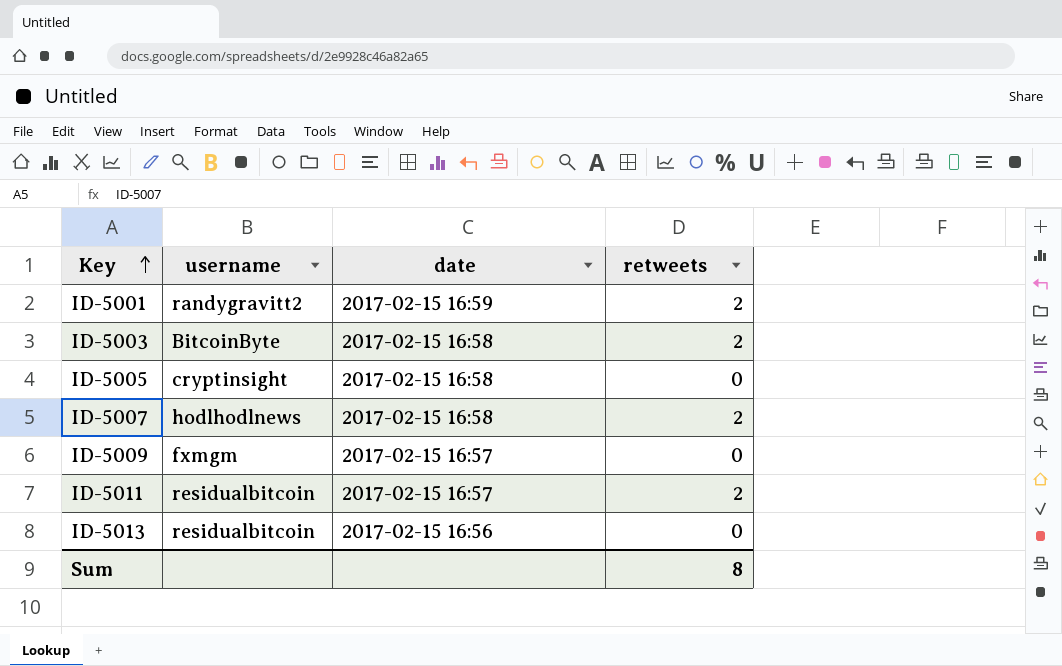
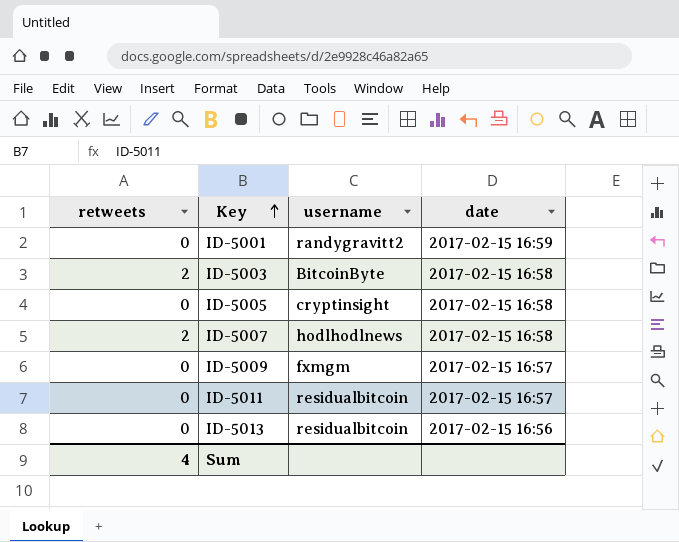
column retweets | position: 4 -> 1
ID-5001 | retweets: 2 -> 0
ID-5011 | retweets: 2 -> 0
Sum | retweets: 8 -> 4

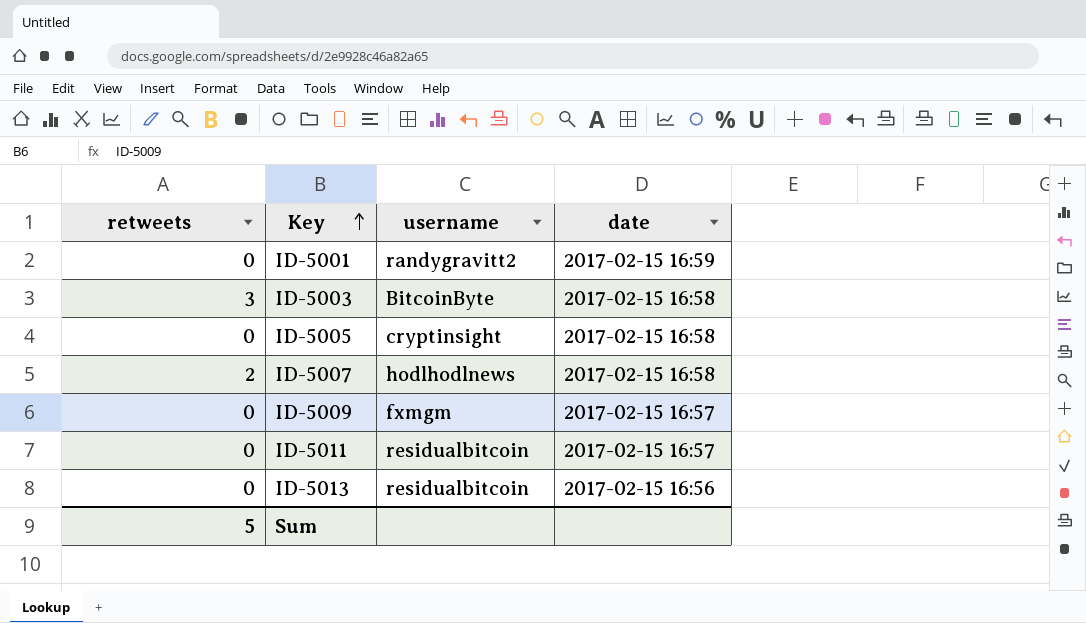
ID-5003 | retweets: 2 -> 3
Sum | retweets: 4 -> 5

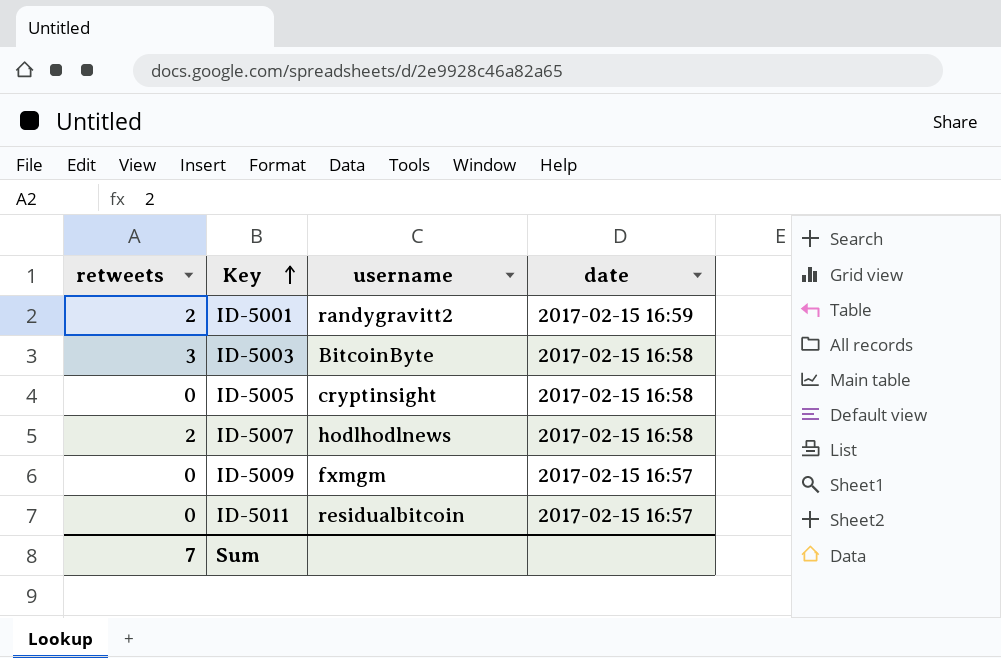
row ID-5013: 0 | residualbitcoin | 2017-02-15 16:56 -> none
ID-5001 | retweets: 0 -> 2
Sum | retweets: 5 -> 7

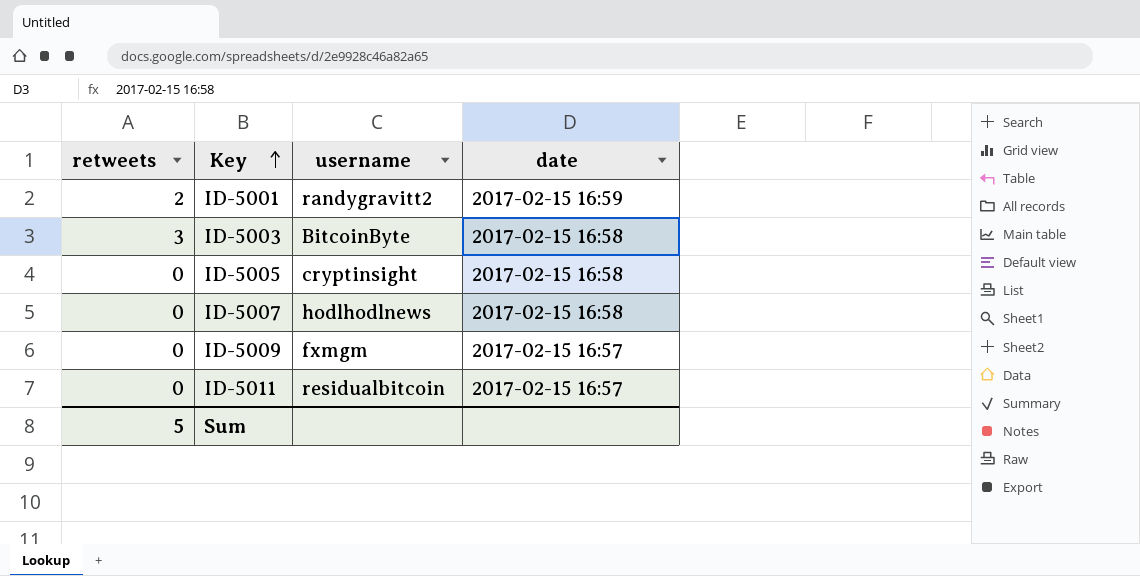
ID-5007 | retweets: 2 -> 0
Sum | retweets: 7 -> 5

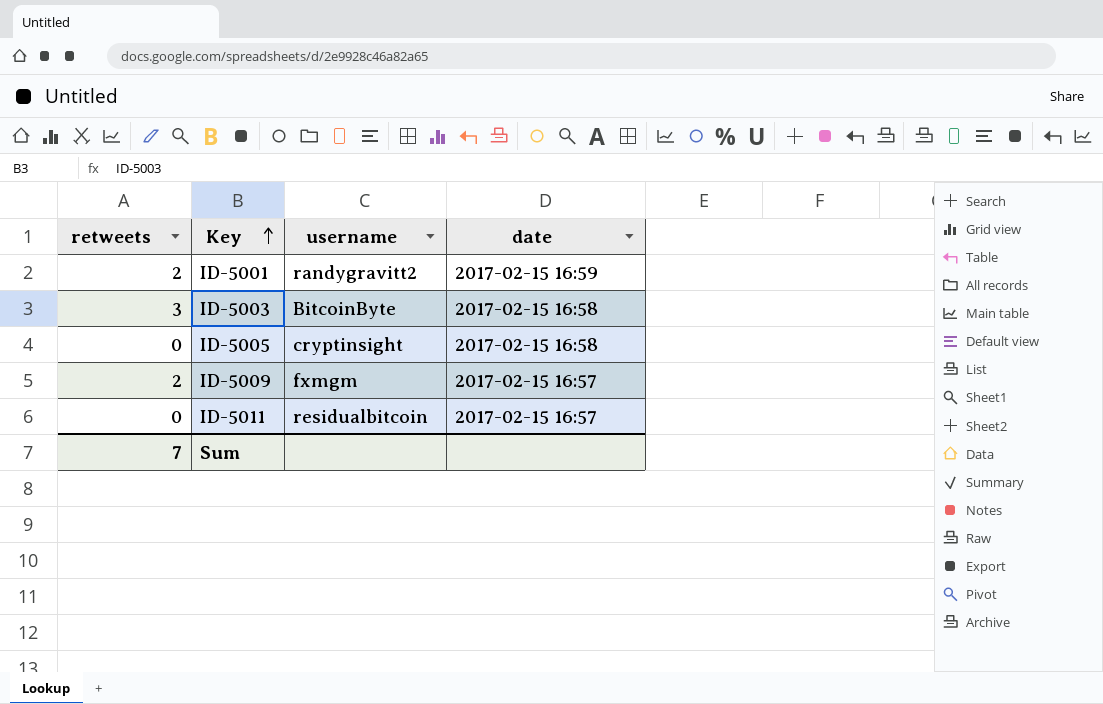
row ID-5007: 0 | hodlhodlnews | 2017-02-15 16:58 -> none
ID-5009 | retweets: 0 -> 2
Sum | retweets: 5 -> 7

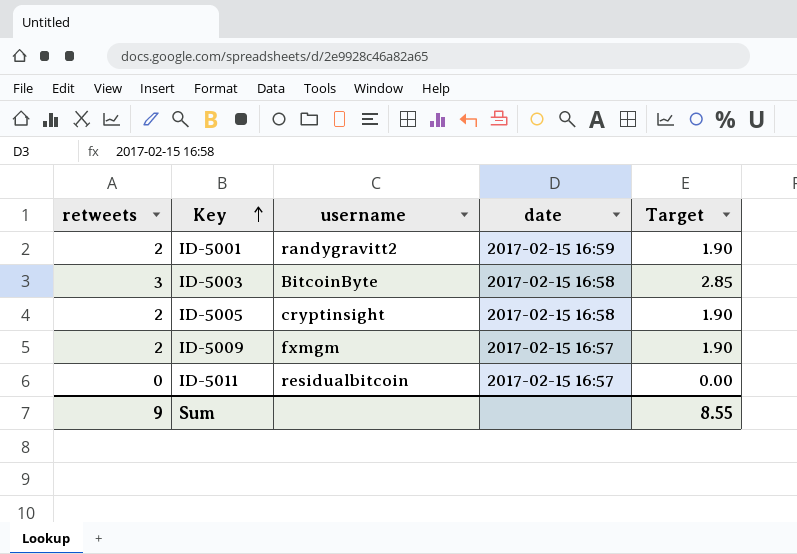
column Target | formula: none -> [retweets] * 0.95
ID-5005 | retweets: 0 -> 2
Sum | retweets: 7 -> 9

